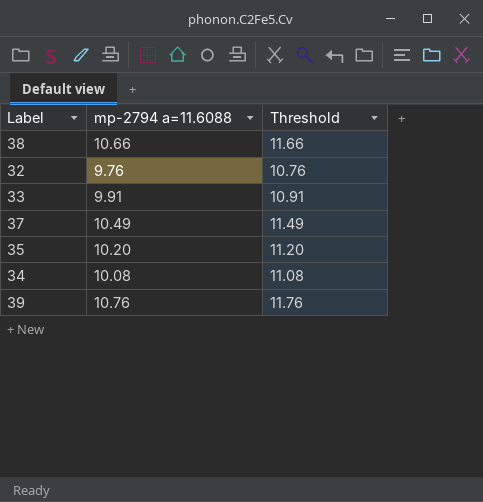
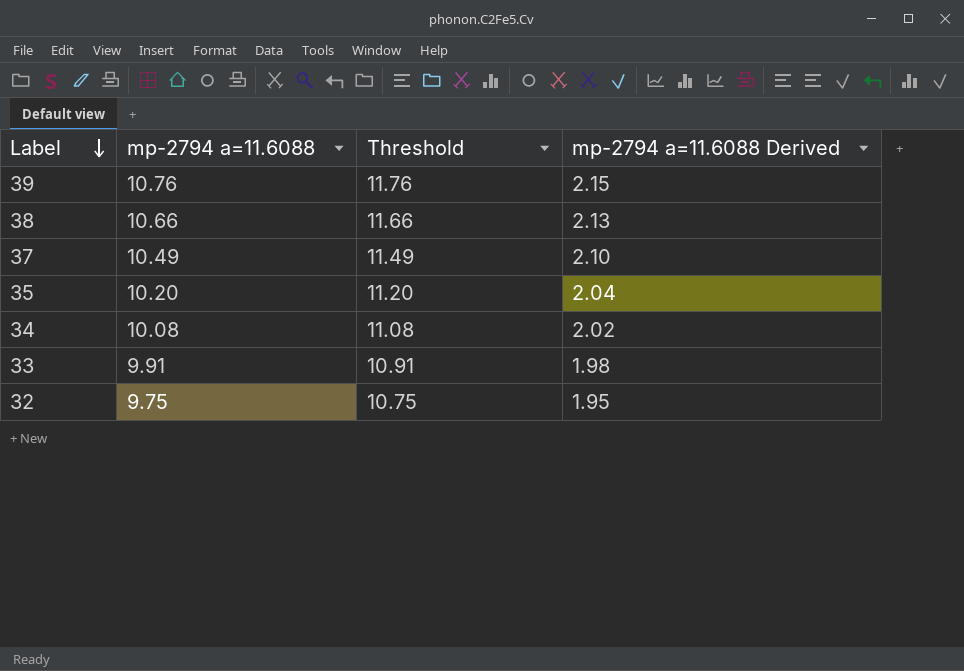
row order: none -> Label descending
column mp-2794 a=11.6088 Derived | formula: none -> [mp-2794 a=11.6088] * 0.2
32 | mp-2794 a=11.6088: 9.76 -> 9.75
32 | Threshold: 10.76 -> 10.75

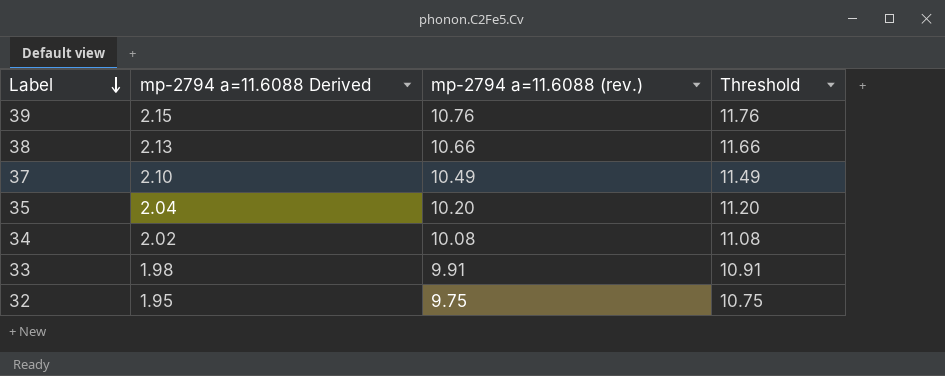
column mp-2794 a=11.6088 Derived | position: 4 -> 2
column name: mp-2794 a=11.6088 -> mp-2794 a=11.6088 (rev.)

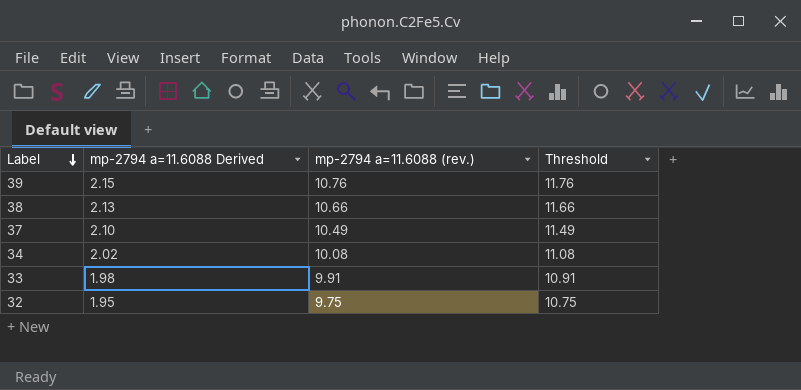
row 35: 2.04 | 10.20 | 11.20 -> none

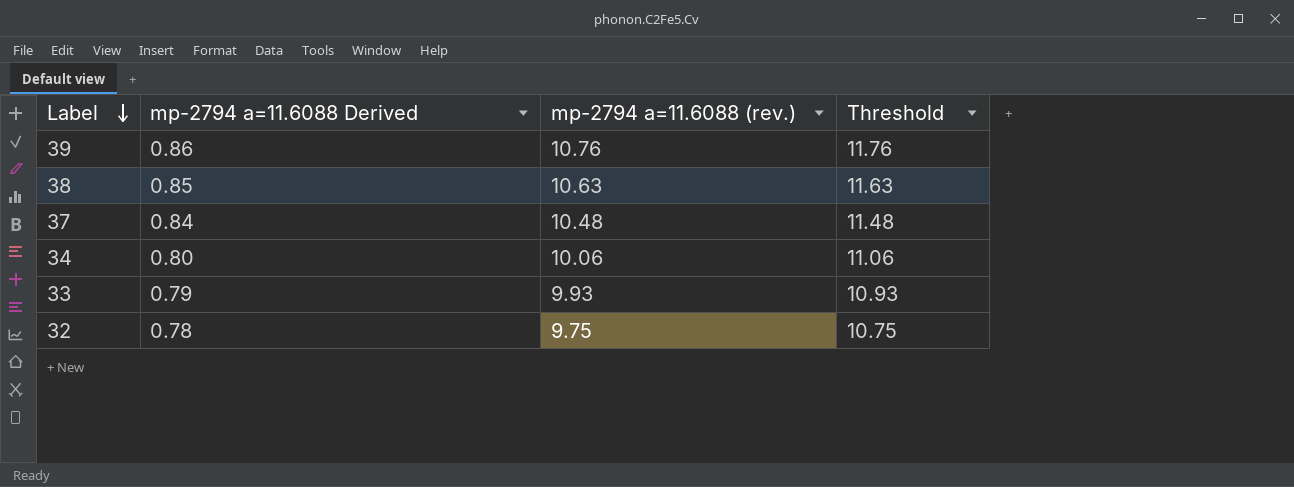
column mp-2794 a=11.6088 Derived | formula: [mp-2794 a=11.6088 (rev.)] * 0.2 -> [mp-2794 a=11.6088 (rev.)] * 0.08
38 | mp-2794 a=11.6088 (rev.): 10.66 -> 10.63
38 | Threshold: 11.66 -> 11.63
37 | mp-2794 a=11.6088 (rev.): 10.49 -> 10.48
37 | Threshold: 11.49 -> 11.48
34 | mp-2794 a=11.6088 (rev.): 10.08 -> 10.06
34 | Threshold: 11.08 -> 11.06
33 | mp-2794 a=11.6088 (rev.): 9.91 -> 9.93
33 | Threshold: 10.91 -> 10.93

